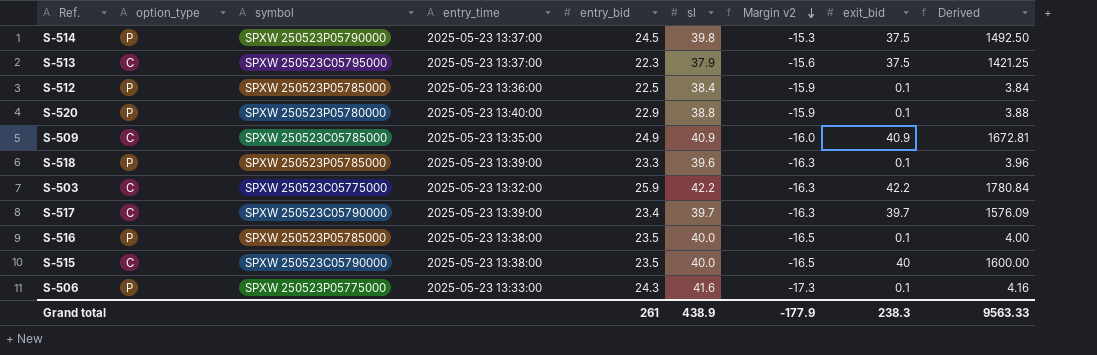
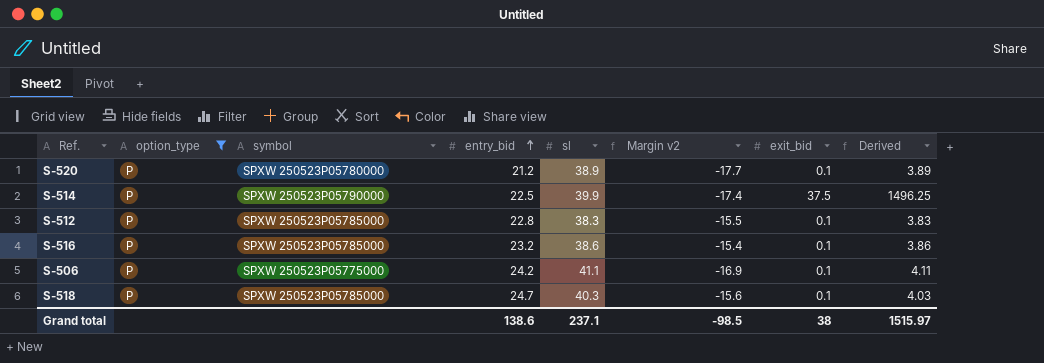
filter: none -> option_type = P
row order: Margin v2 descending -> entry_bid ascending
column entry_time | position: 4 -> none
S-520 | entry_bid: 22.9 -> 21.2
S-520 | sl: 38.8 -> 38.9
S-520 | Margin v2: -15.9 -> -17.7
S-520 | Derived: 3.88 -> 3.89
S-514 | entry_bid: 24.5 -> 22.5
S-514 | sl: 39.8 -> 39.9
S-514 | Margin v2: -15.3 -> -17.4
S-514 | Derived: 1492.50 -> 1496.25
S-512 | entry_bid: 22.5 -> 22.8
S-512 | sl: 38.4 -> 38.3
S-512 | Margin v2: -15.9 -> -15.5
S-512 | Derived: 3.84 -> 3.83
S-516 | entry_bid: 23.5 -> 23.2
S-516 | sl: 40.0 -> 38.6
S-516 | Margin v2: -16.5 -> -15.4
S-516 | Derived: 4.00 -> 3.86
S-506 | entry_bid: 24.3 -> 24.2
S-506 | sl: 41.6 -> 41.1
S-506 | Margin v2: -17.3 -> -16.9
S-506 | Derived: 4.16 -> 4.11
S-518 | entry_bid: 23.3 -> 24.7
S-518 | sl: 39.6 -> 40.3
S-518 | Margin v2: -16.3 -> -15.6
S-518 | Derived: 3.96 -> 4.03
Grand total | entry_bid: 261 -> 138.6
Grand total | sl: 438.9 -> 237.1
Grand total | Margin v2: -177.9 -> -98.5
Grand total | exit_bid: 238.3 -> 38
Grand total | Derived: 9563.33 -> 1515.97

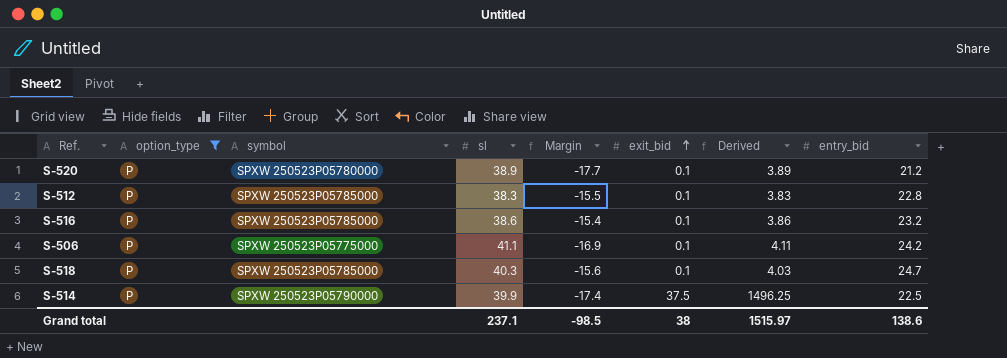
row order: entry_bid ascending -> exit_bid ascending
column name: Margin v2 -> Margin
column entry_bid | position: 4 -> 8

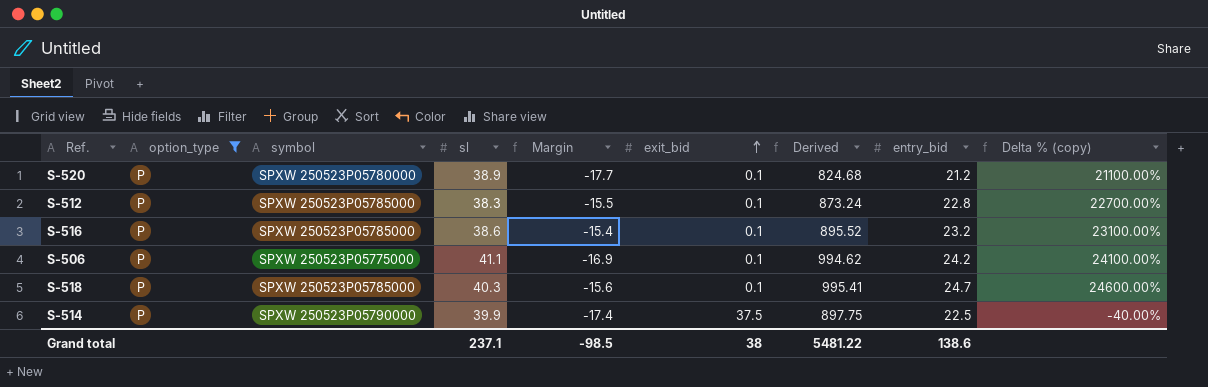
column Derived | formula: [sl] * [exit_bid] -> [sl] * [entry_bid]
column Delta % (copy) | formula: none -> ([entry_bid] - [exit_bid]) / [exit_bid]
Grand total | Derived: 1515.97 -> 5481.22

